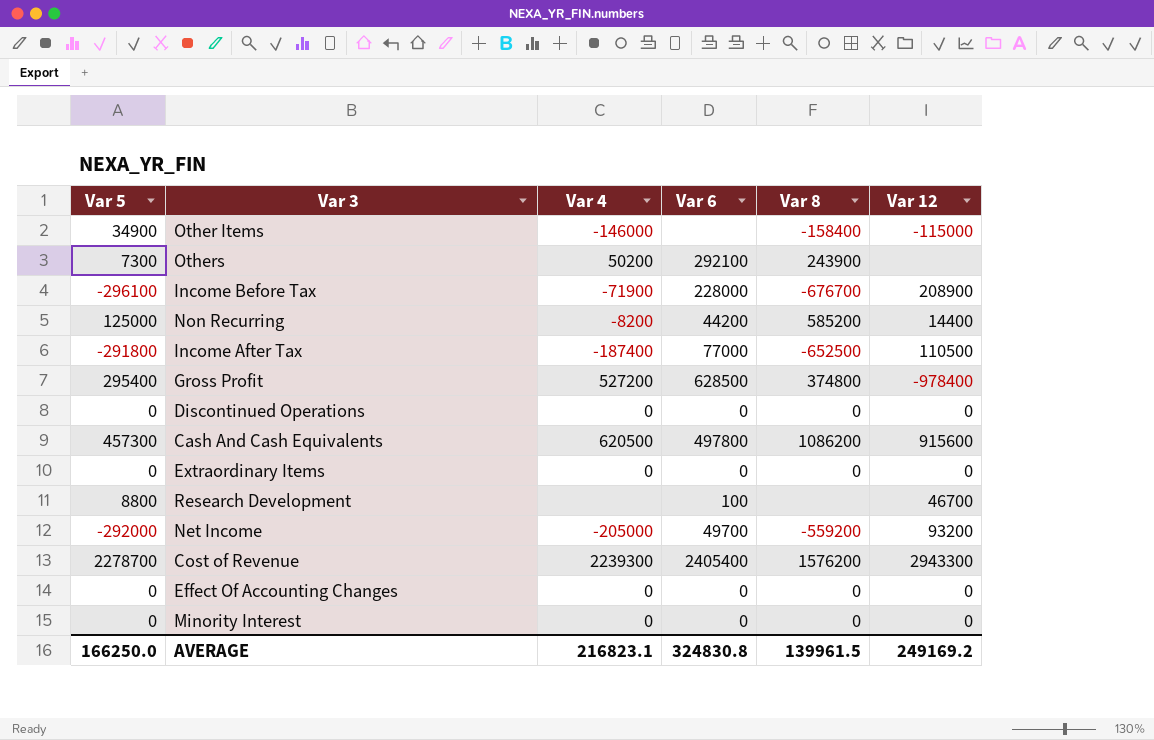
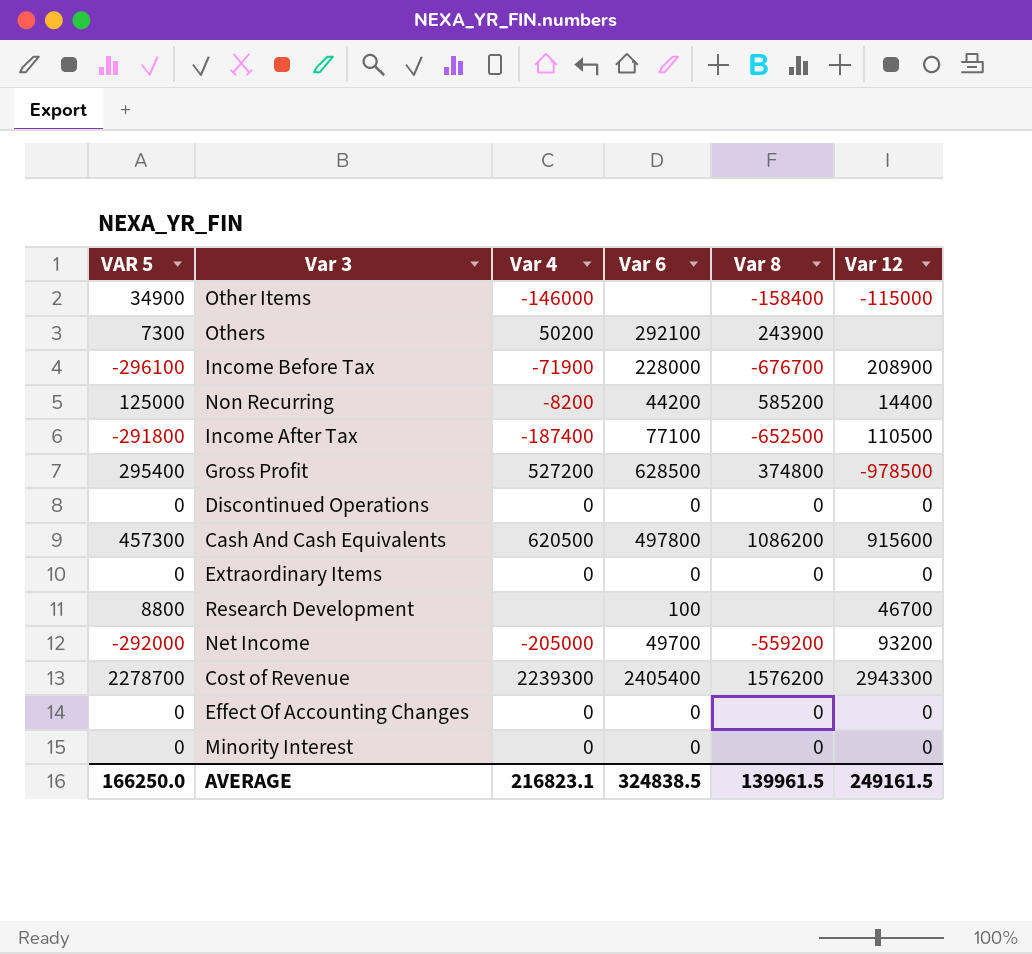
column name: Var 5 -> VAR 5
Income After Tax | Var 6: 77000 -> 77100
Gross Profit | Var 12: -978400 -> -978500
AVERAGE | Var 6: 324830.8 -> 324838.5
AVERAGE | Var 12: 249169.2 -> 249161.5

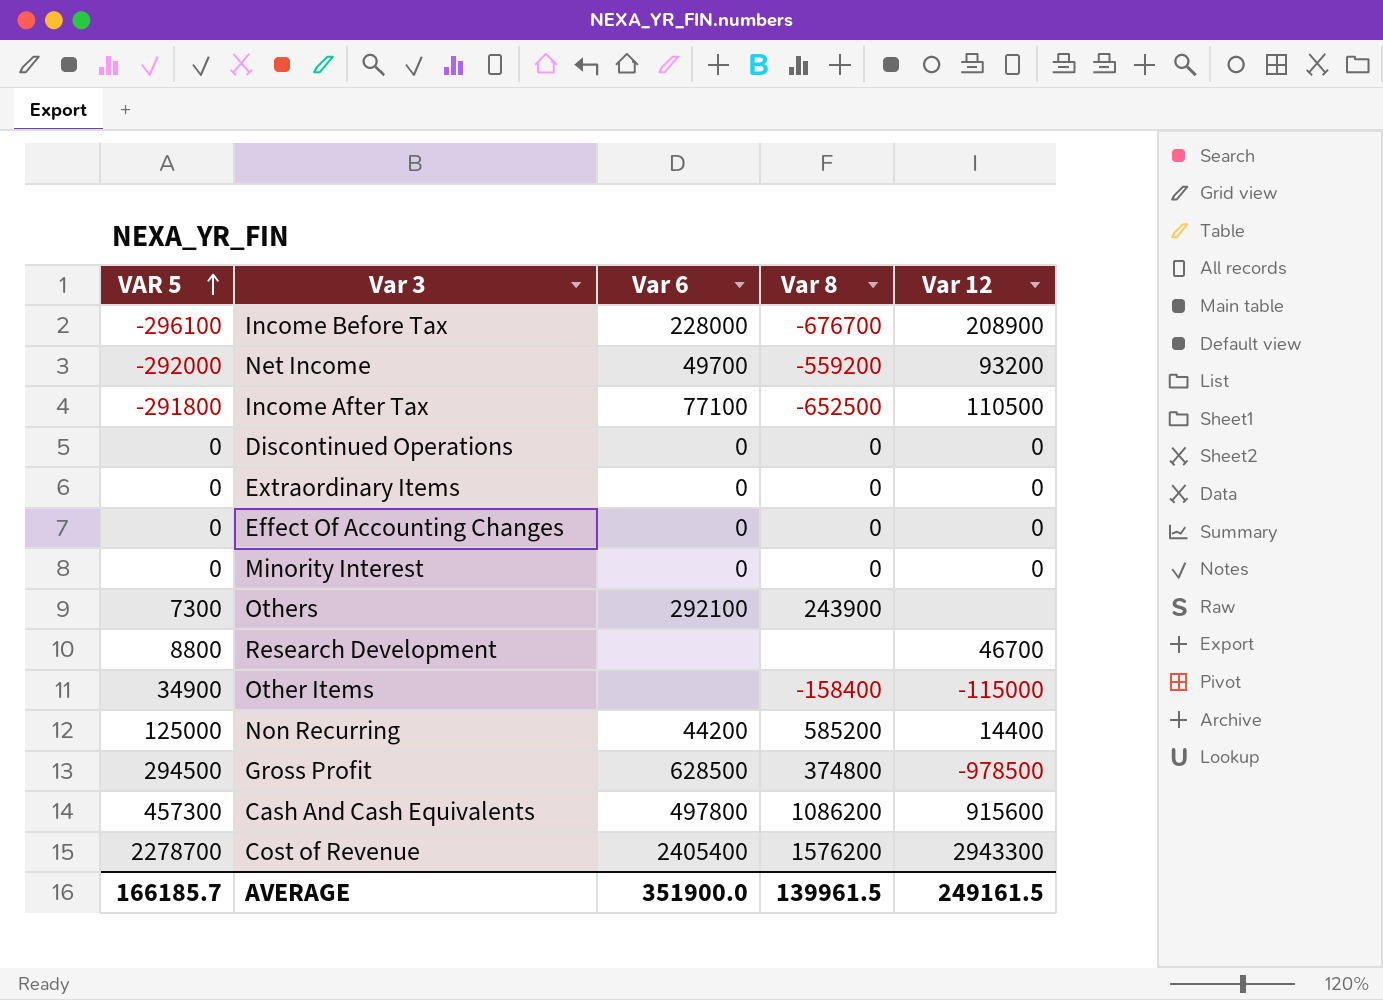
row order: none -> VAR 5 ascending
column Var 4 | position: 3 -> none
Research Development | Var 6: 100 -> none
Gross Profit | VAR 5: 295400 -> 294500
AVERAGE | VAR 5: 166250.0 -> 166185.7
AVERAGE | Var 6: 324838.5 -> 351900.0

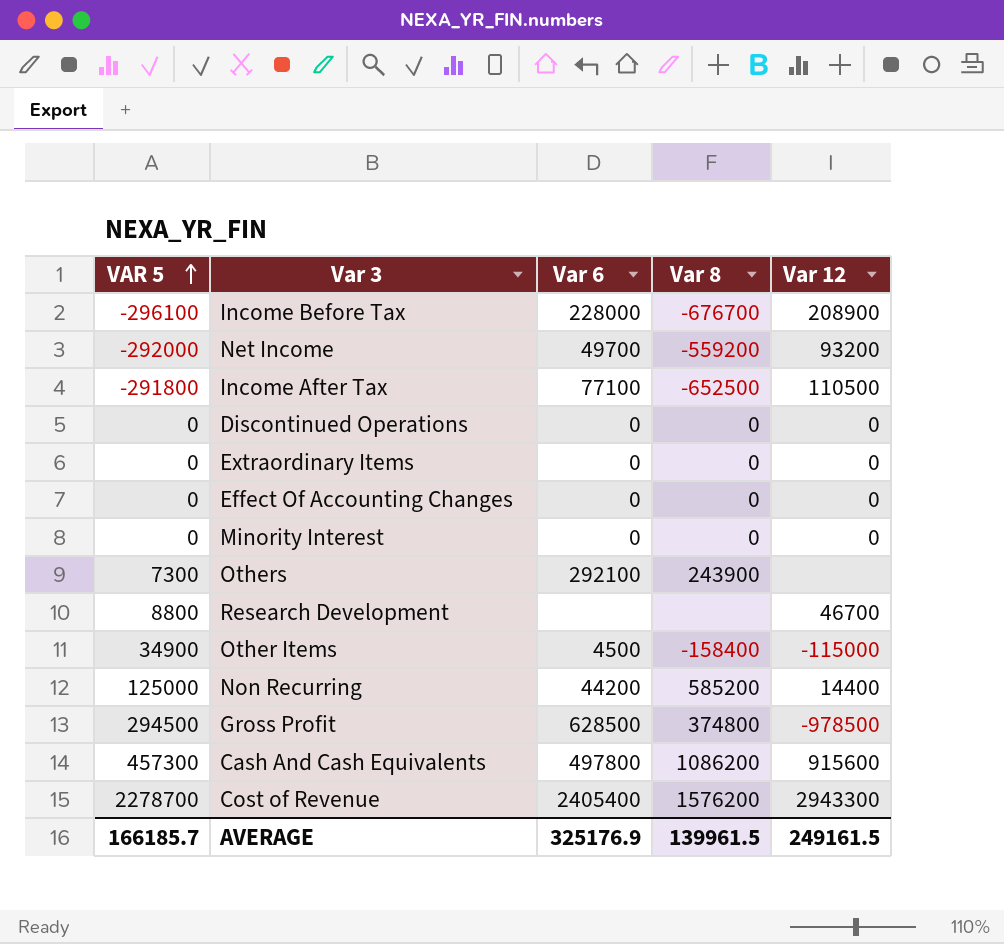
Other Items | Var 6: none -> 4500
AVERAGE | Var 6: 351900.0 -> 325176.9

